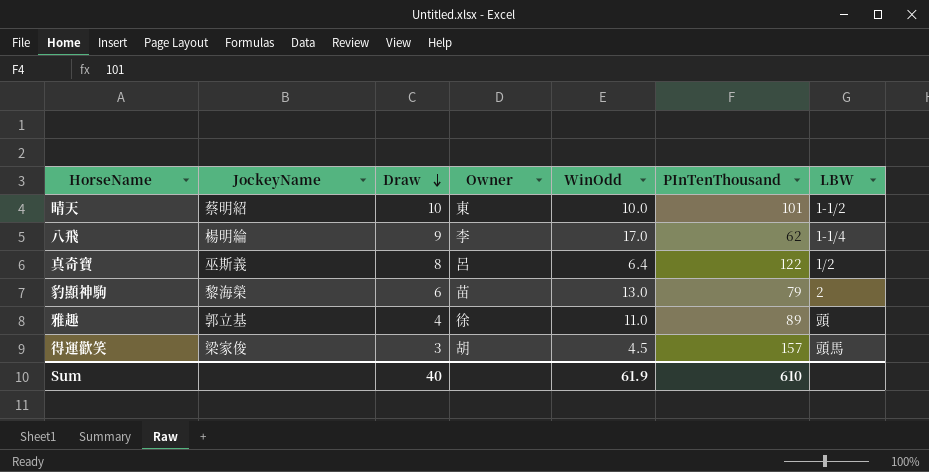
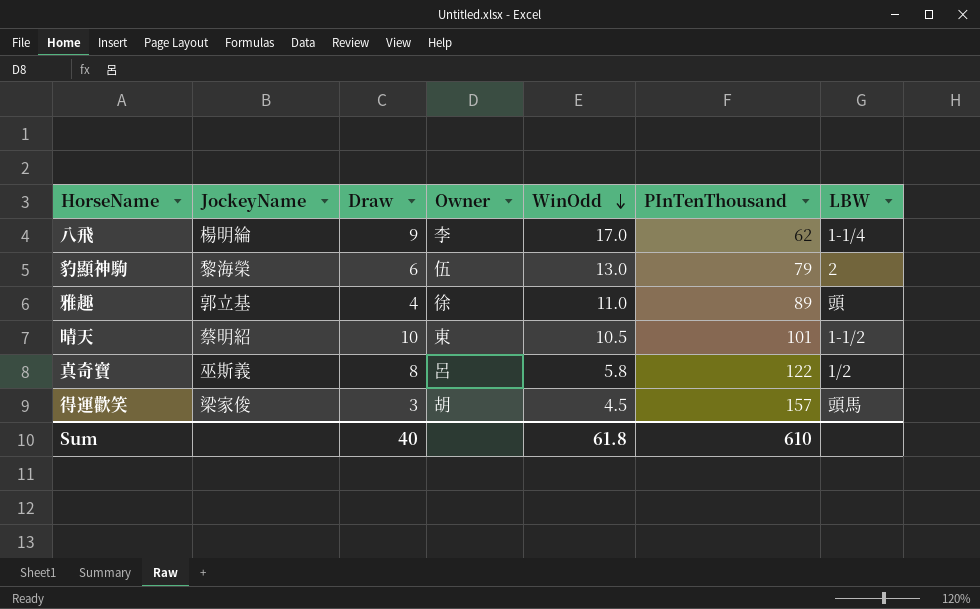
row order: Draw descending -> WinOdd descending
豹顯神駒 | Owner: 苗 -> 伍
晴天 | WinOdd: 10.0 -> 10.5
真奇寶 | WinOdd: 6.4 -> 5.8
Sum | WinOdd: 61.9 -> 61.8

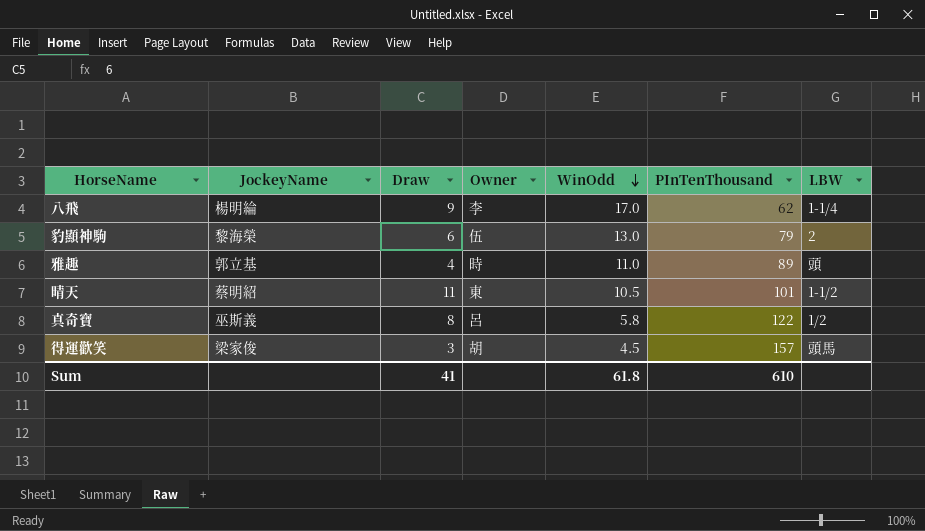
雅趣 | Owner: 徐 -> 時
晴天 | Draw: 10 -> 11
Sum | Draw: 40 -> 41

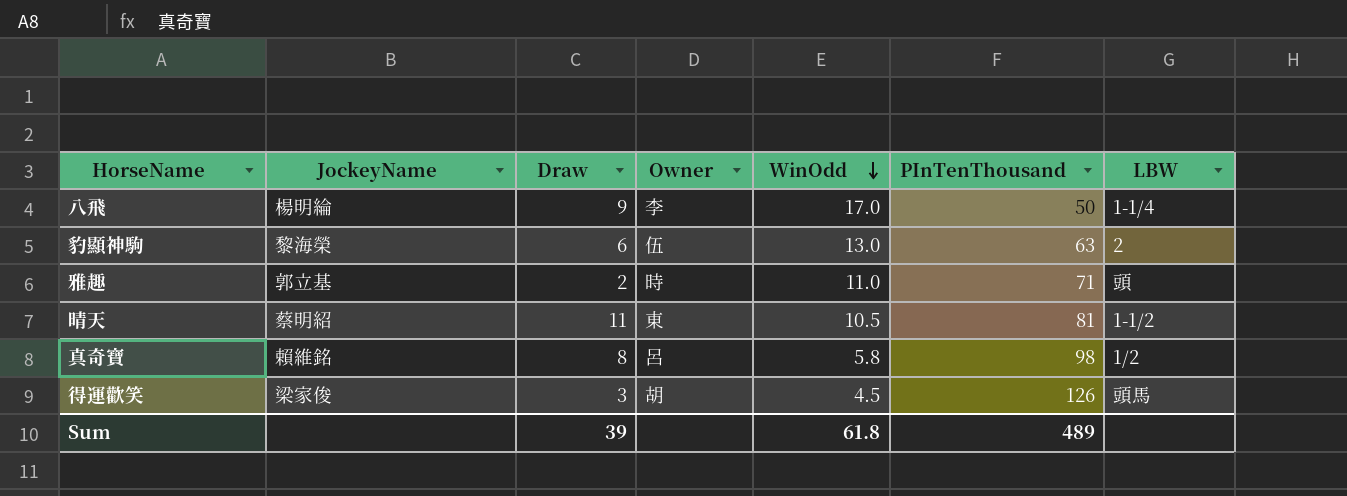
八飛 | PInTenThousand: 62 -> 50
豹顯神駒 | PInTenThousand: 79 -> 63
雅趣 | Draw: 4 -> 2
雅趣 | PInTenThousand: 89 -> 71
晴天 | PInTenThousand: 101 -> 81
真奇寶 | JockeyName: 巫斯義 -> 賴維銘
真奇寶 | PInTenThousand: 122 -> 98
得運歡笑 | PInTenThousand: 157 -> 126
Sum | Draw: 41 -> 39
Sum | PInTenThousand: 610 -> 489

